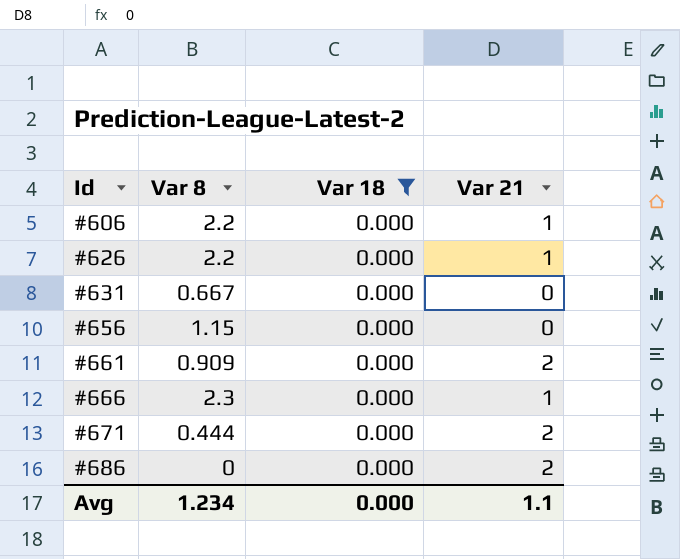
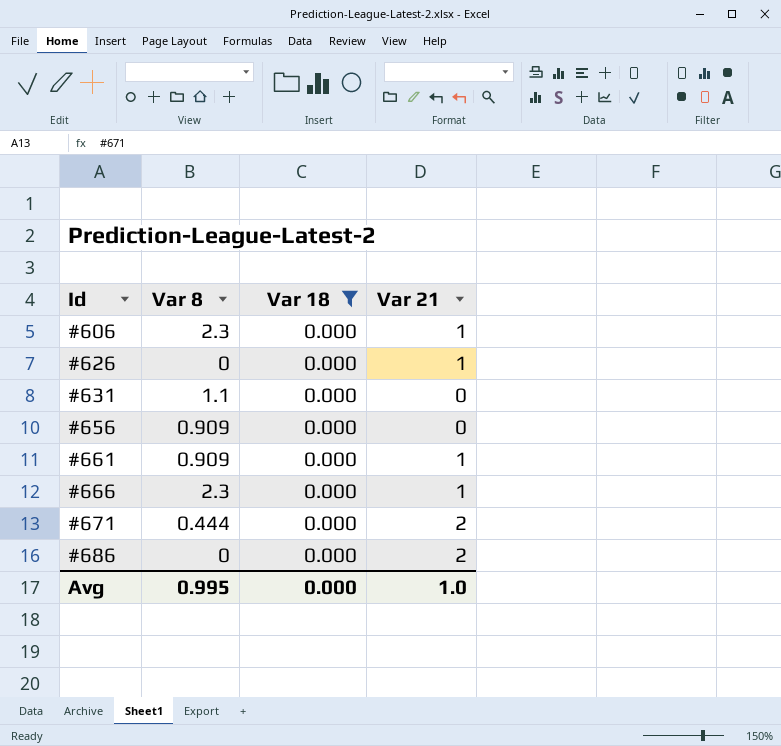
#606 | Var 8: 2.2 -> 2.3
#626 | Var 8: 2.2 -> 0
#631 | Var 8: 0.667 -> 1.1
#656 | Var 8: 1.15 -> 0.909
#661 | Var 21: 2 -> 1
Avg | Var 8: 1.234 -> 0.995
Avg | Var 21: 1.1 -> 1.0

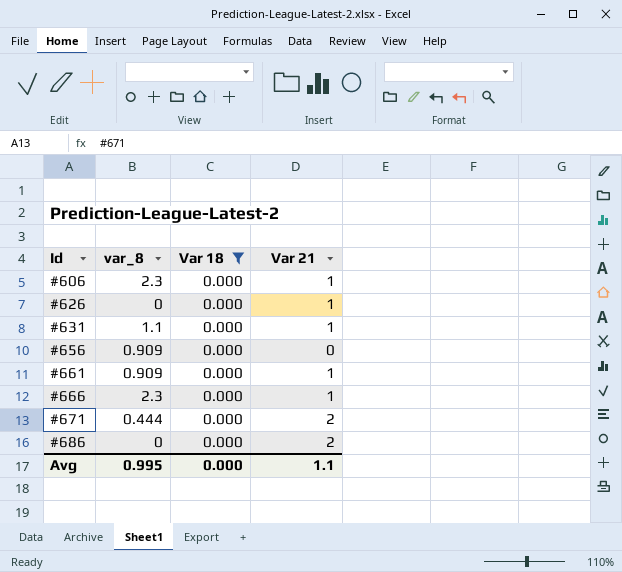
column name: Var 8 -> var_8
#631 | Var 21: 0 -> 1
Avg | Var 21: 1.0 -> 1.1

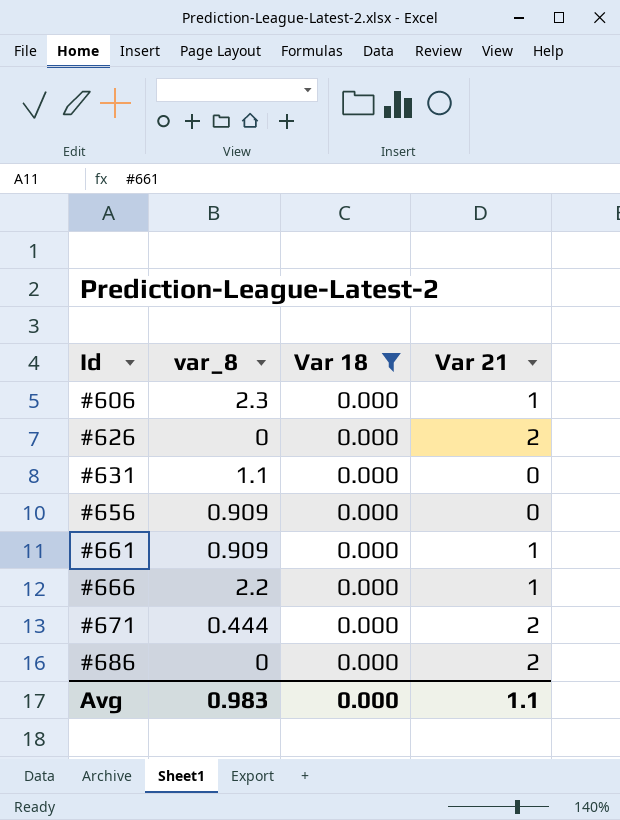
#626 | Var 21: 1 -> 2
#631 | Var 21: 1 -> 0
#666 | var_8: 2.3 -> 2.2
Avg | var_8: 0.995 -> 0.983

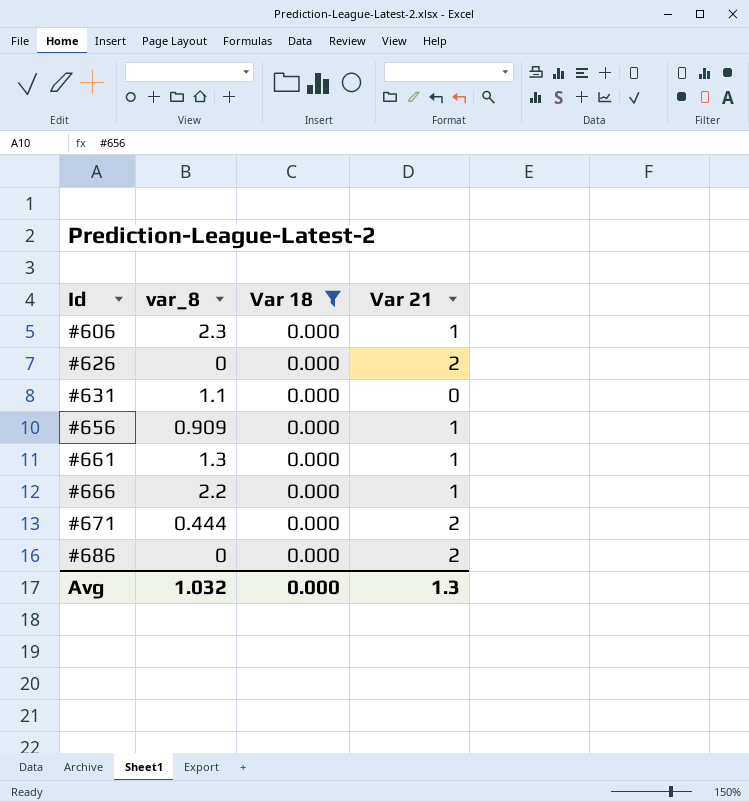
#656 | Var 21: 0 -> 1
#661 | var_8: 0.909 -> 1.3
Avg | var_8: 0.983 -> 1.032
Avg | Var 21: 1.1 -> 1.3

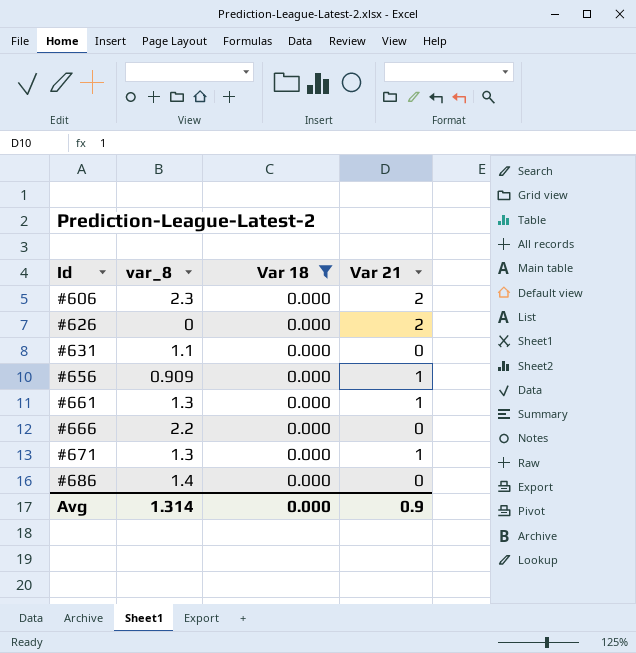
#606 | Var 21: 1 -> 2
#666 | Var 21: 1 -> 0
#671 | var_8: 0.444 -> 1.3
#671 | Var 21: 2 -> 1
#686 | var_8: 0 -> 1.4
#686 | Var 21: 2 -> 0
Avg | var_8: 1.032 -> 1.314
Avg | Var 21: 1.3 -> 0.9

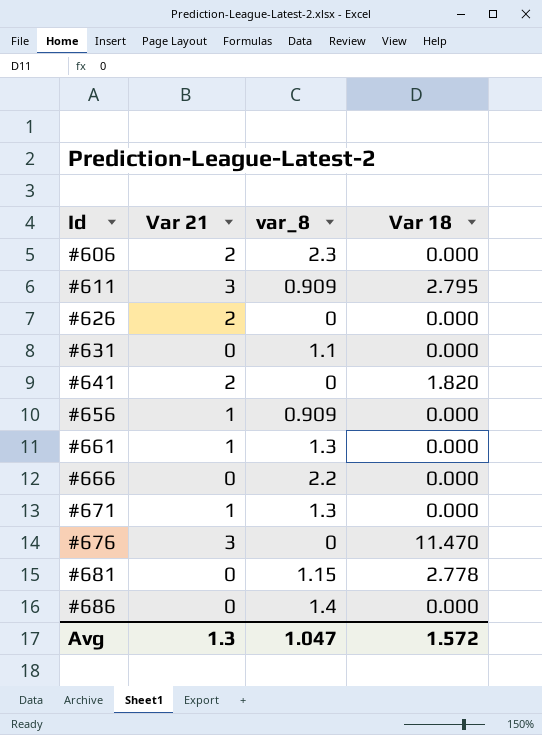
filter: Var 18 = 0.000 -> none
column Var 21 | position: 4 -> 2
Avg | Var 21: 0.9 -> 1.3
Avg | var_8: 1.314 -> 1.047
Avg | Var 18: 0.000 -> 1.572

